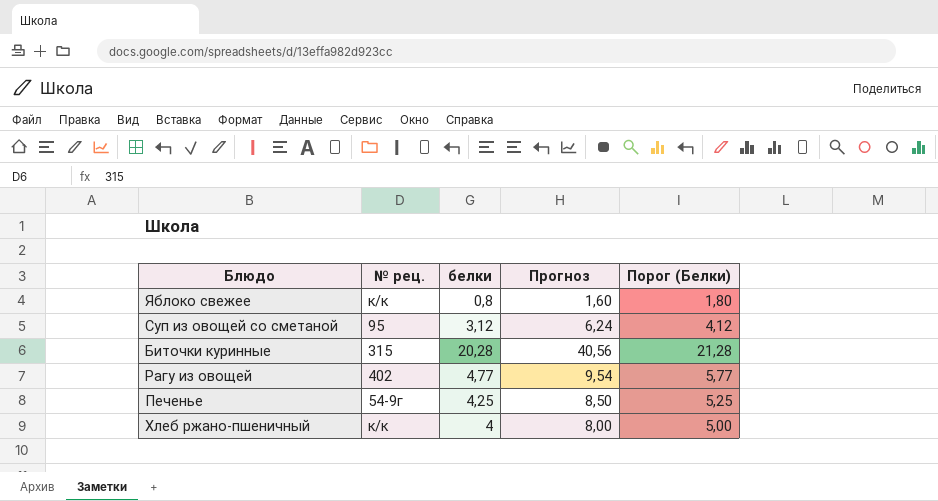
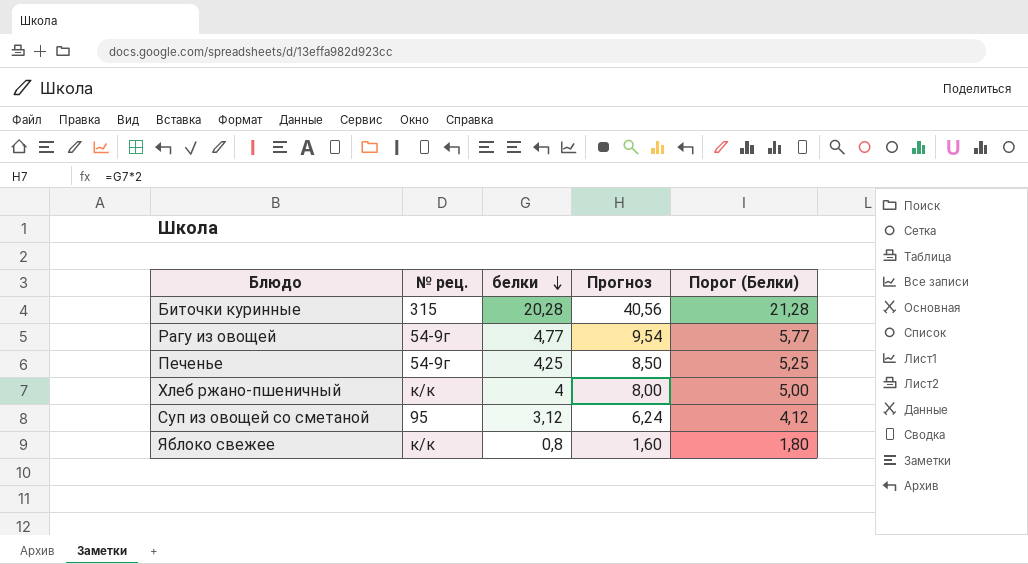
row order: none -> белки descending
Рагу из овощей | № рец.: 402 -> 54-9г

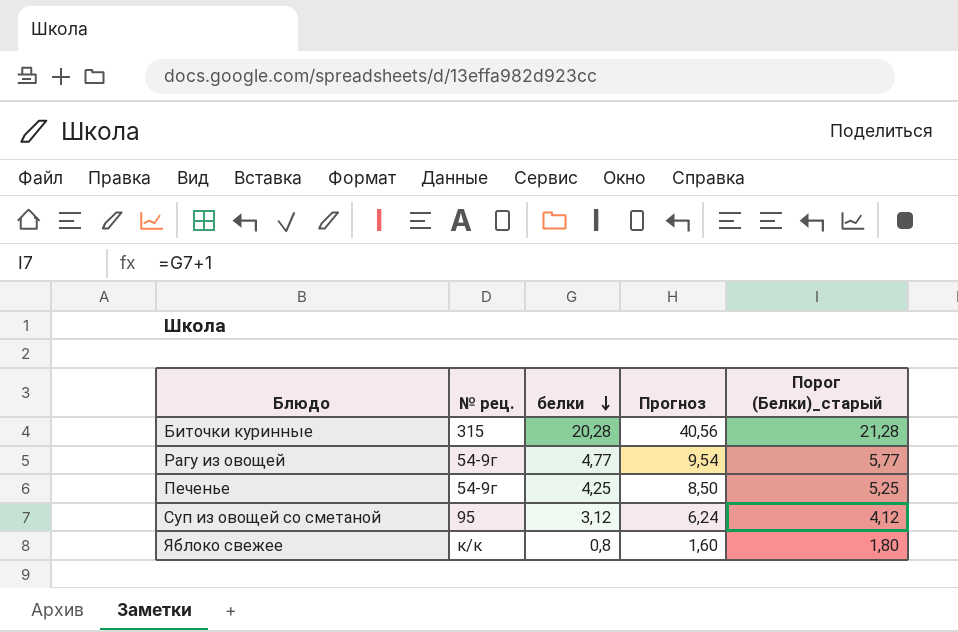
column name: Порог (Белки) -> Порог (Белки)_старый
row Хлеб ржано-пшеничный: к/к | 4 | 8,00 | 5,00 -> none

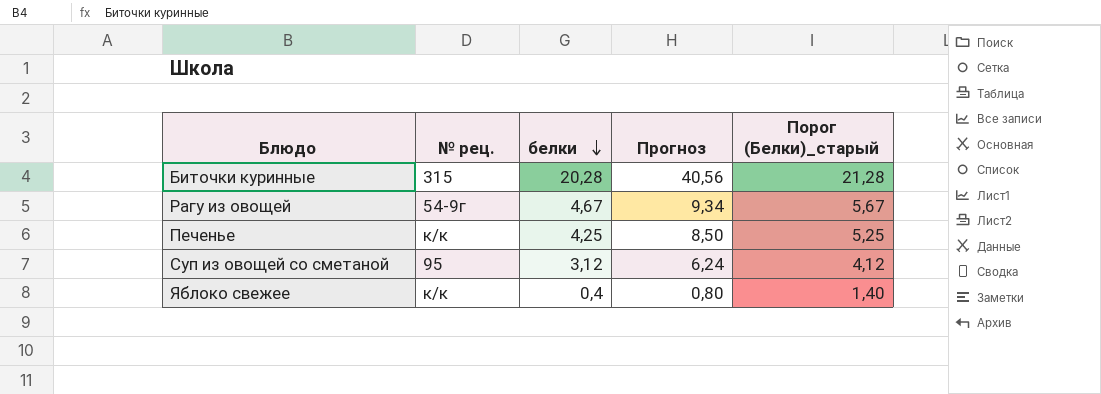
Рагу из овощей | белки: 4,77 -> 4,67
Рагу из овощей | Прогноз: 9,54 -> 9,34
Рагу из овощей | Порог (Белки)_старый: 5,77 -> 5,67
Печенье | № рец.: 54-9г -> к/к
Яблоко свежее | белки: 0,8 -> 0,4
Яблоко свежее | Прогноз: 1,60 -> 0,80
Яблоко свежее | Порог (Белки)_старый: 1,80 -> 1,40

